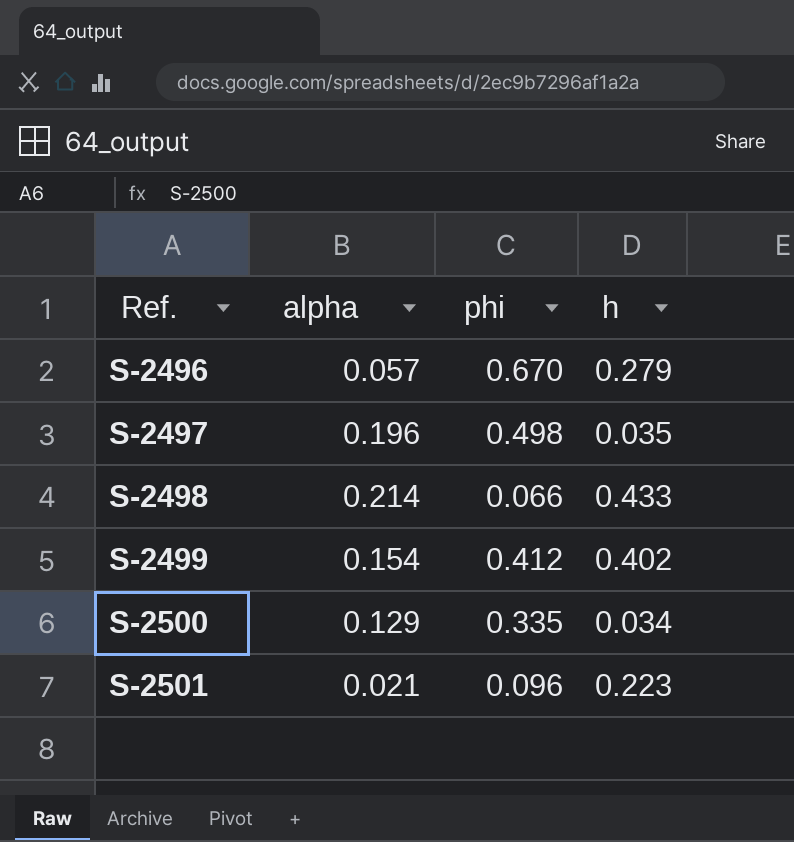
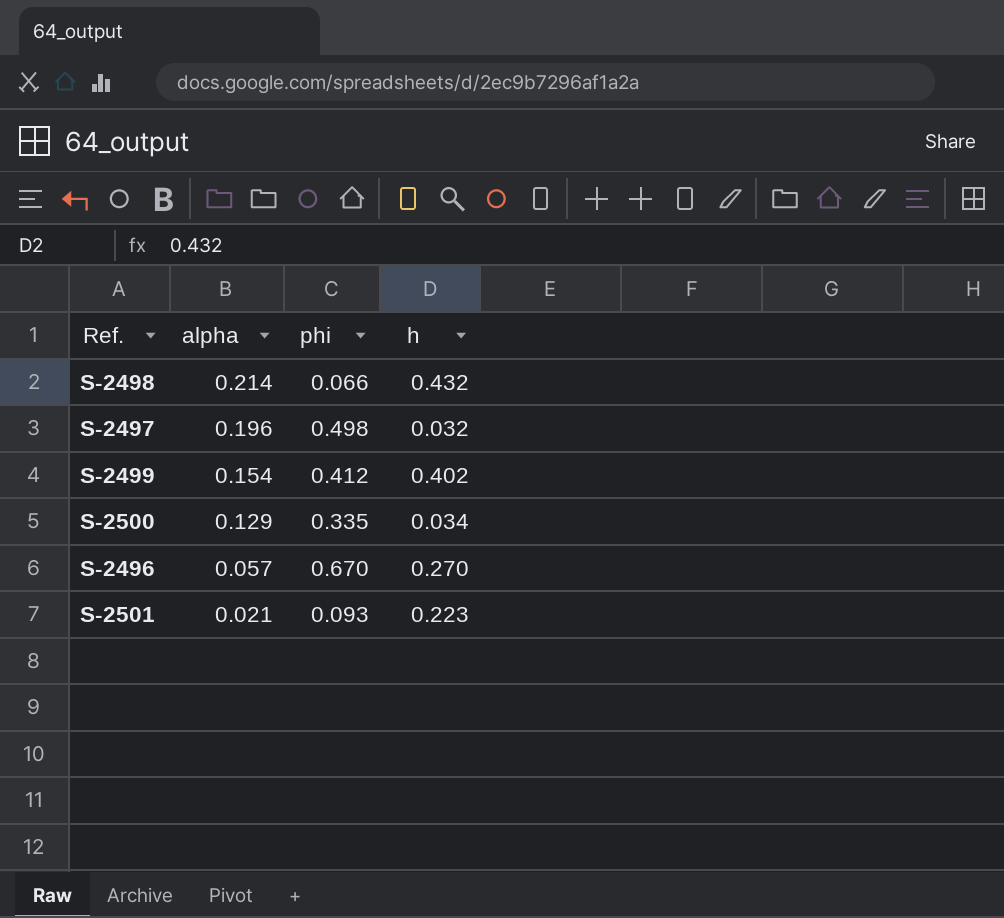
row order: Ref. ascending -> alpha descending
S-2498 | h: 0.433 -> 0.432
S-2497 | h: 0.035 -> 0.032
S-2496 | h: 0.279 -> 0.270
S-2501 | phi: 0.096 -> 0.093

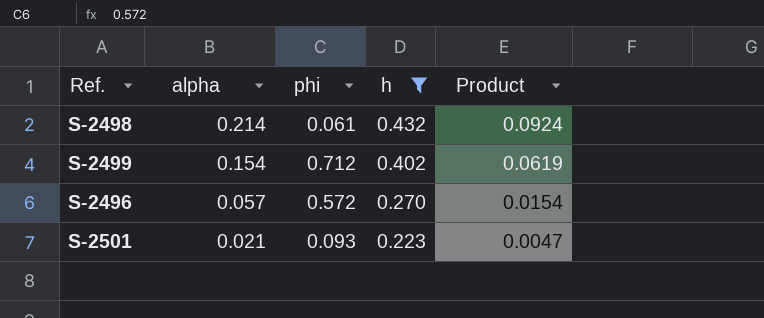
filter: none -> h >= 0.223
column Product | formula: none -> [alpha] * [h]
S-2498 | phi: 0.066 -> 0.061
S-2499 | phi: 0.412 -> 0.712
S-2496 | phi: 0.670 -> 0.572

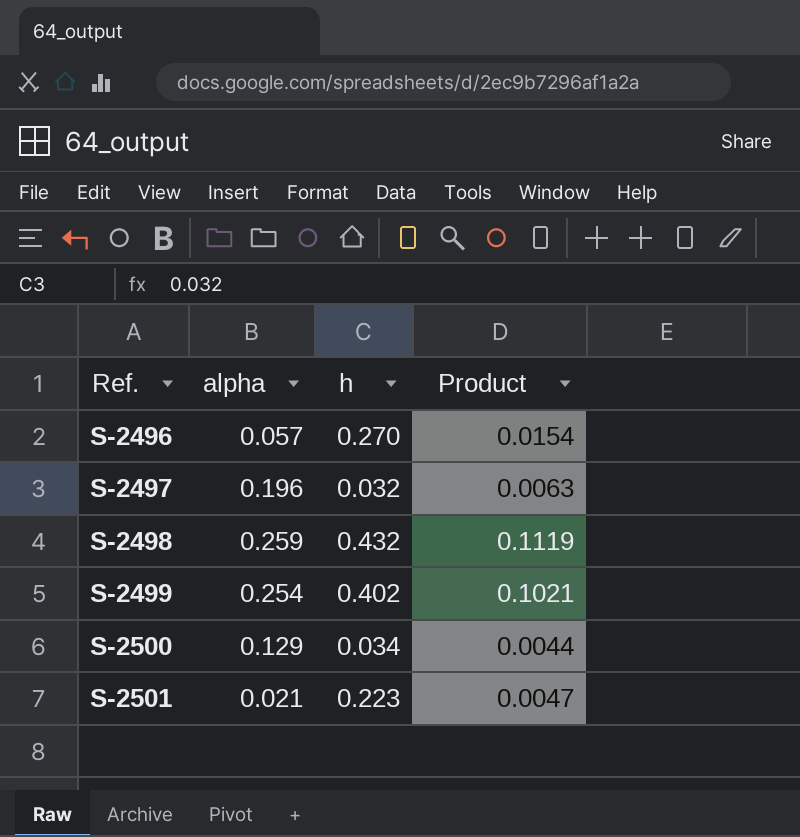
filter: h >= 0.223 -> none
row order: alpha descending -> Ref. ascending
column phi | position: 3 -> none
S-2498 | alpha: 0.214 -> 0.259
S-2498 | Product: 0.0924 -> 0.1119
S-2499 | alpha: 0.154 -> 0.254
S-2499 | Product: 0.0619 -> 0.1021

